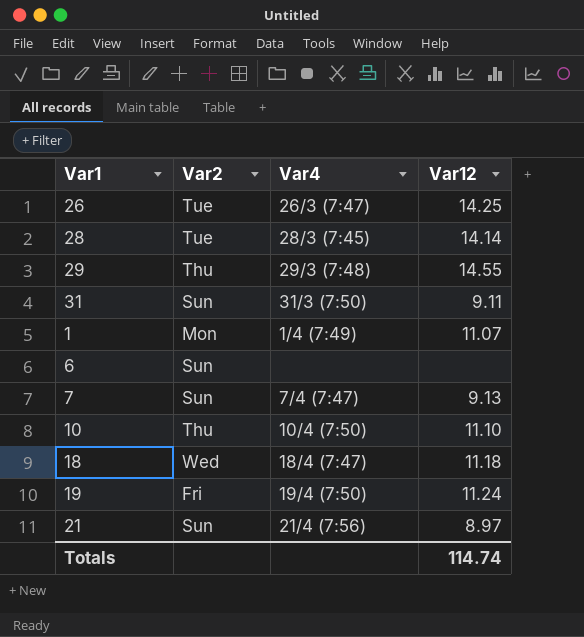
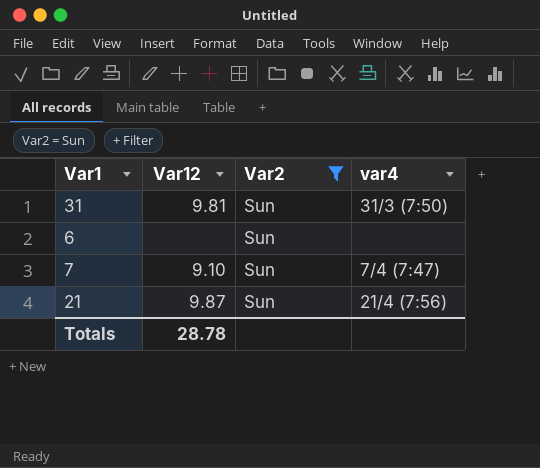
filter: none -> Var2 = Sun
column Var12 | position: 4 -> 2
column name: Var4 -> var4
31 | Var12: 9.11 -> 9.81
7 | Var12: 9.13 -> 9.10
21 | Var12: 8.97 -> 9.87
Totals | Var12: 114.74 -> 28.78

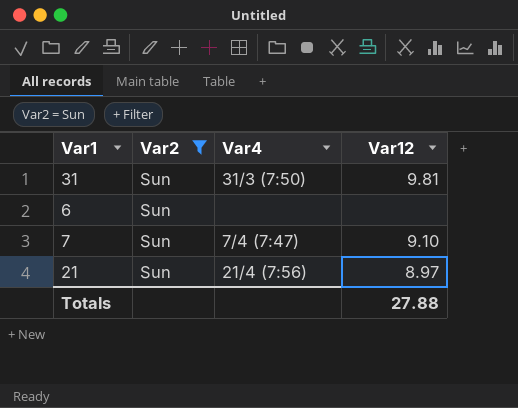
column name: var4 -> Var4
column Var12 | position: 2 -> 4
21 | Var12: 9.87 -> 8.97
Totals | Var12: 28.78 -> 27.88

